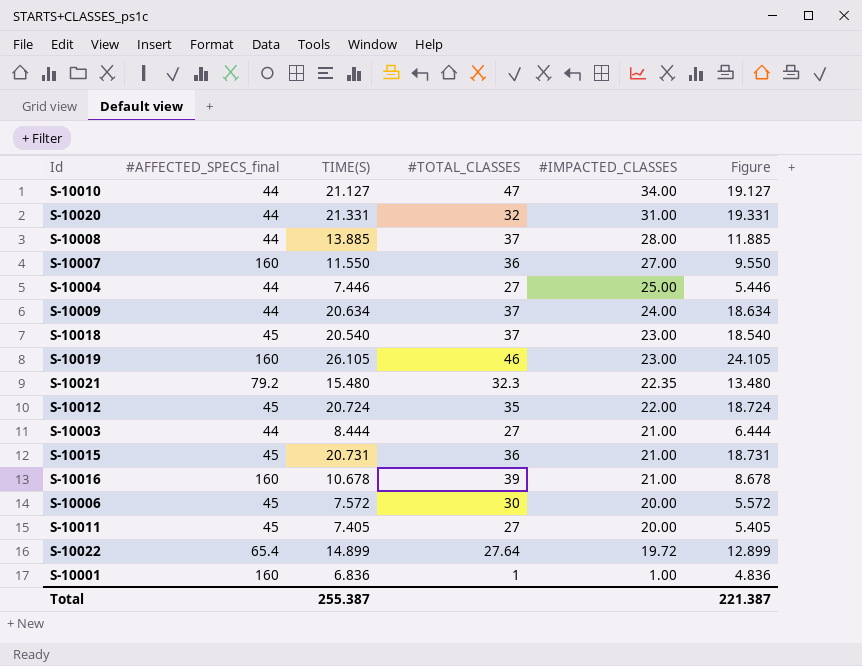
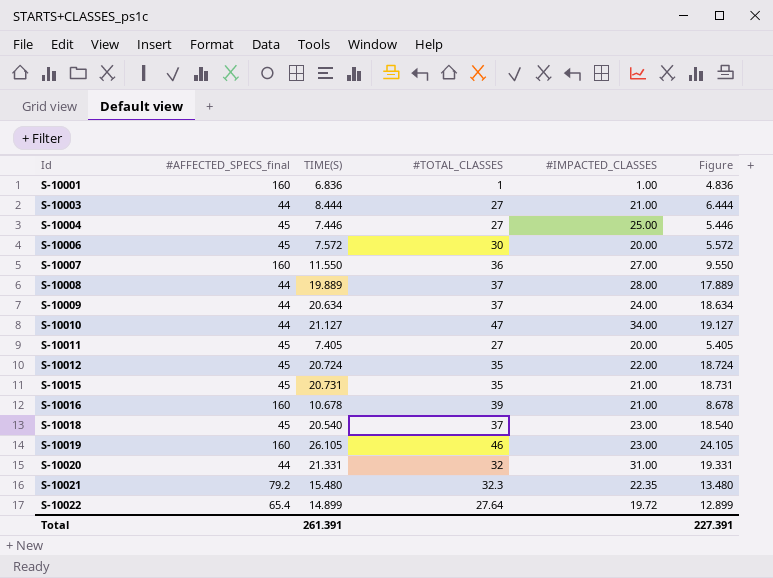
row order: #IMPACTED_CLASSES descending -> Id ascending
S-10004 | #AFFECTED_SPECS_final: 44 -> 45
S-10008 | TIME(S): 13.885 -> 19.889
S-10008 | Figure: 11.885 -> 17.889
S-10015 | #TOTAL_CLASSES: 36 -> 35
Total | TIME(S): 255.387 -> 261.391
Total | Figure: 221.387 -> 227.391

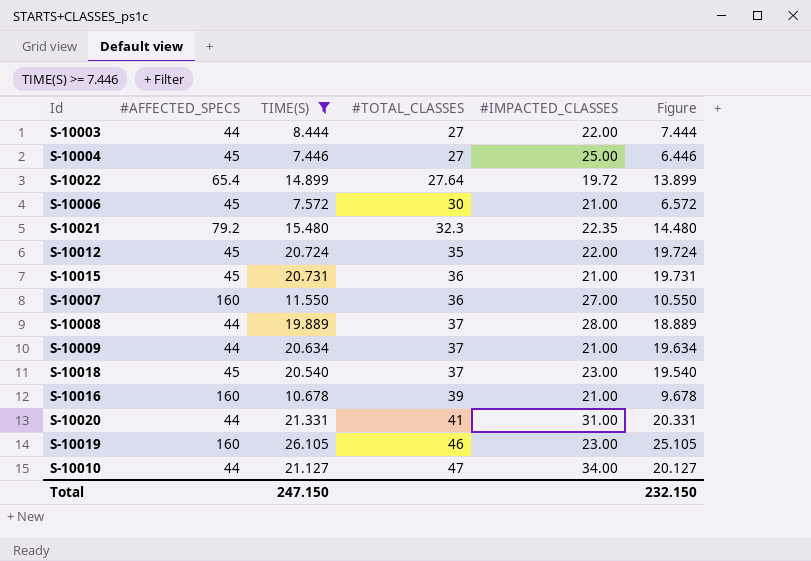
filter: none -> TIME(S) >= 7.446
row order: Id ascending -> #TOTAL_CLASSES ascending
column name: #AFFECTED_SPECS_final -> #AFFECTED_SPECS
column Figure | formula: [TIME(S)] - 2 -> [TIME(S)] - 1
S-10003 | #IMPACTED_CLASSES: 21.00 -> 22.00
S-10006 | #IMPACTED_CLASSES: 20.00 -> 21.00
S-10015 | #TOTAL_CLASSES: 35 -> 36
S-10009 | #IMPACTED_CLASSES: 24.00 -> 21.00
S-10020 | #TOTAL_CLASSES: 32 -> 41
Total | TIME(S): 261.391 -> 247.150
Total | Figure: 227.391 -> 232.150

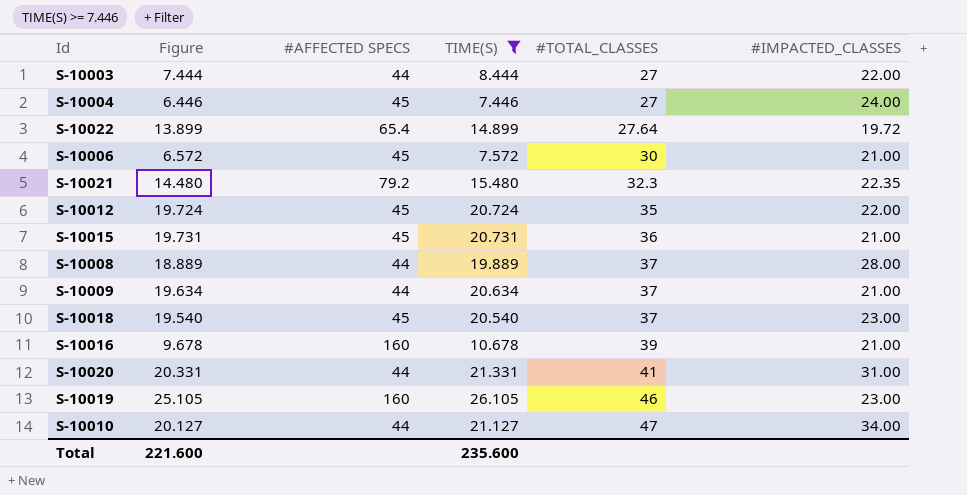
column Figure | position: 6 -> 2
column name: #AFFECTED_SPECS -> #AFFECTED SPECS
row S-10007: 160 | 11.550 | 36 | 27.00 | 10.550 -> none
S-10004 | #IMPACTED_CLASSES: 25.00 -> 24.00
Total | Figure: 232.150 -> 221.600
Total | TIME(S): 247.150 -> 235.600

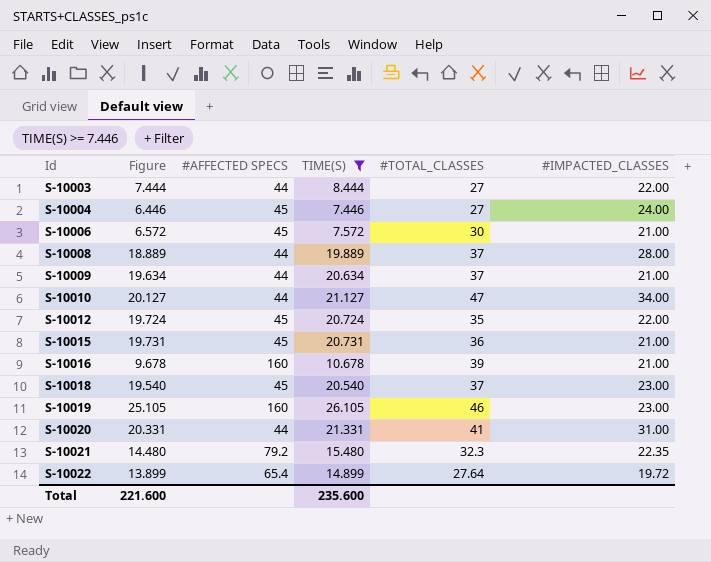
row order: #TOTAL_CLASSES ascending -> Id ascending

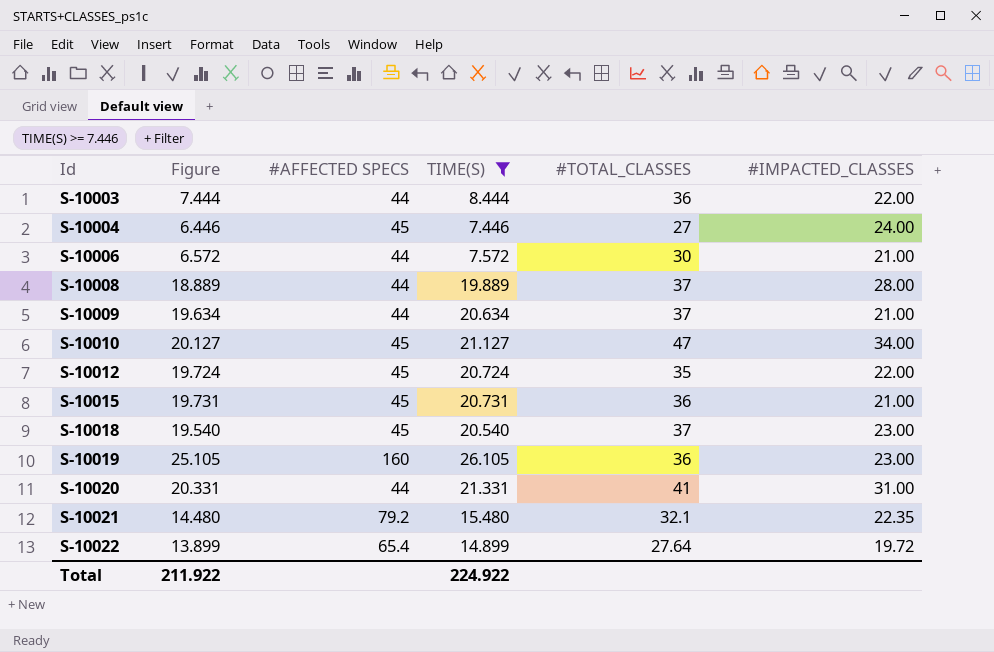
row S-10016: 9.678 | 160 | 10.678 | 39 | 21.00 -> none
S-10003 | #TOTAL_CLASSES: 27 -> 36
S-10006 | #AFFECTED SPECS: 45 -> 44
S-10010 | #AFFECTED SPECS: 44 -> 45
S-10019 | #TOTAL_CLASSES: 46 -> 36
S-10021 | #TOTAL_CLASSES: 32.3 -> 32.1
Total | Figure: 221.600 -> 211.922
Total | TIME(S): 235.600 -> 224.922

